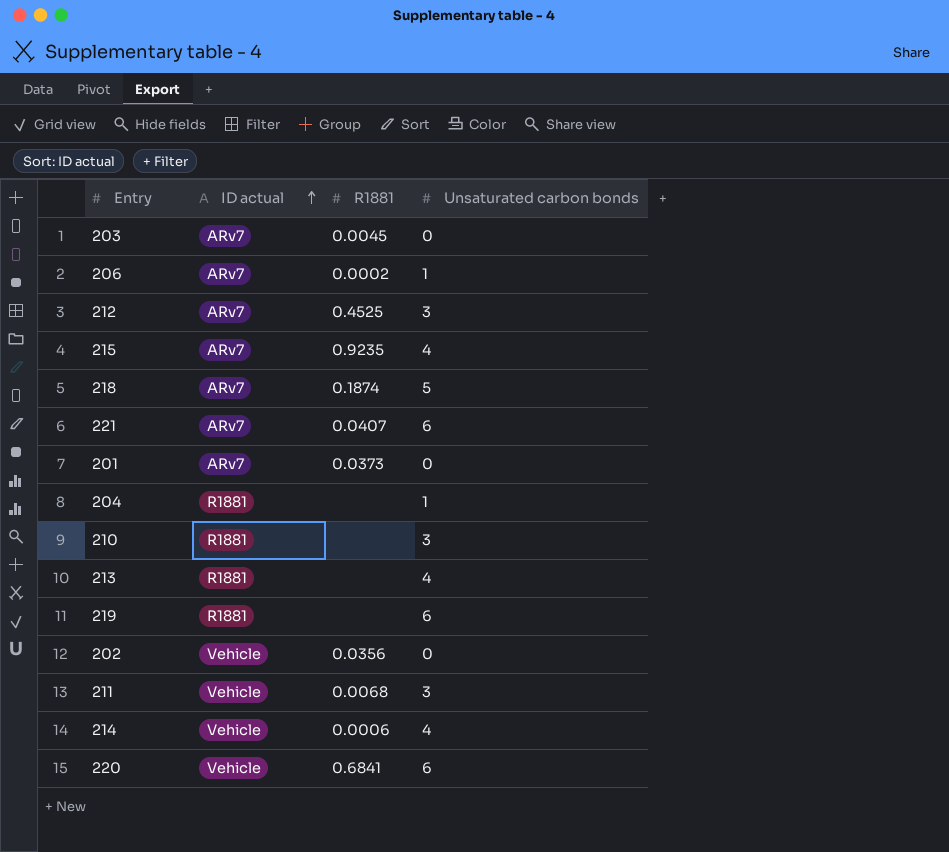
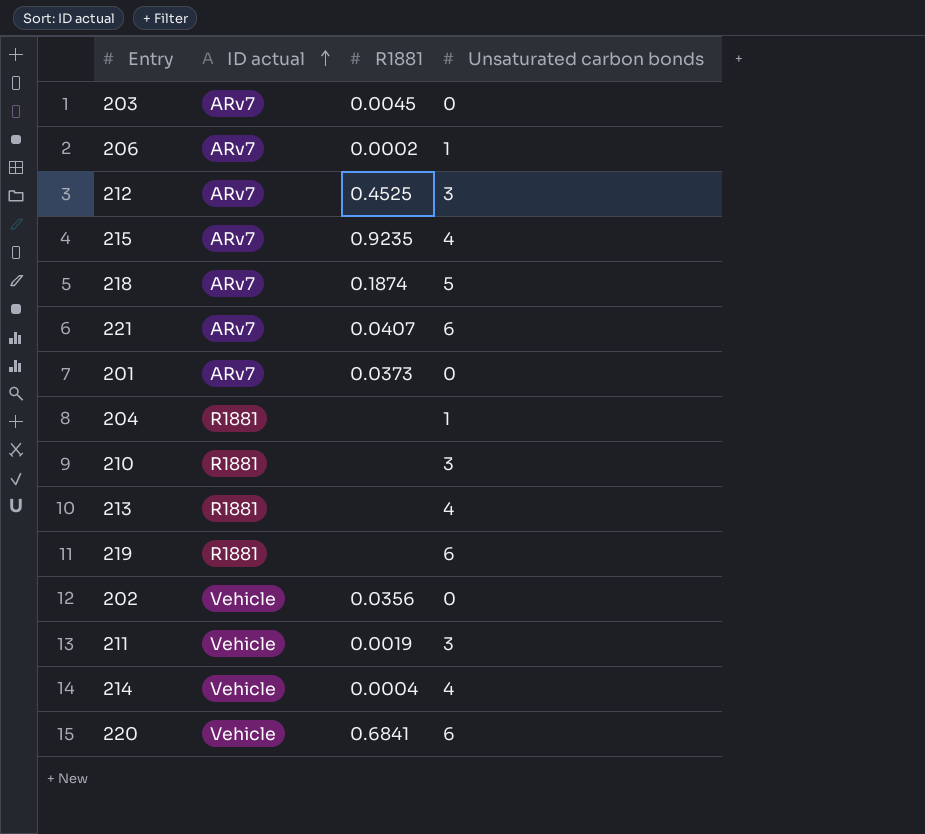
211 | R1881: 0.0068 -> 0.0019
214 | R1881: 0.0006 -> 0.0004

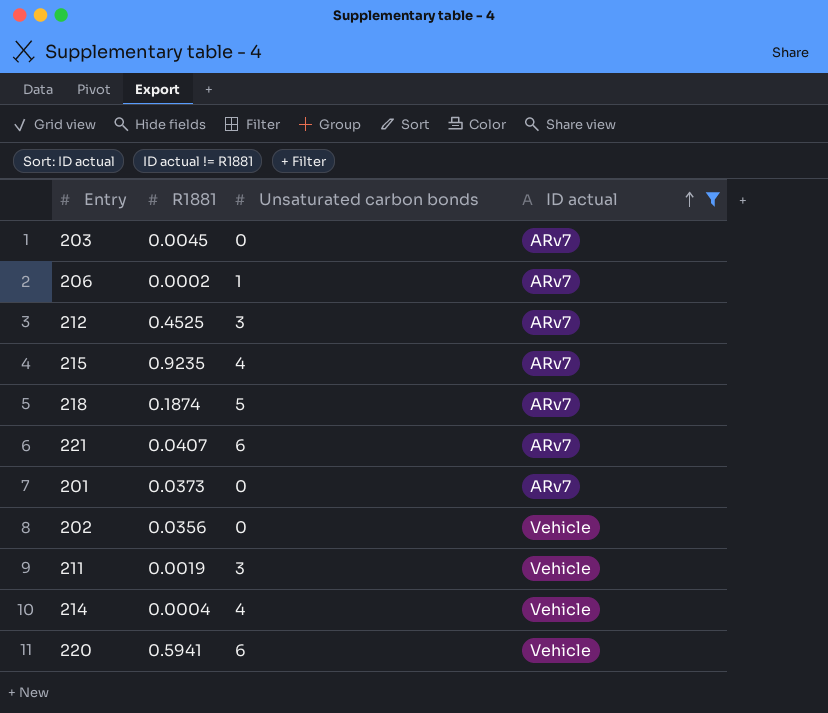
filter: none -> ID actual != R1881
column ID actual | position: 2 -> 4
220 | R1881: 0.6841 -> 0.5941

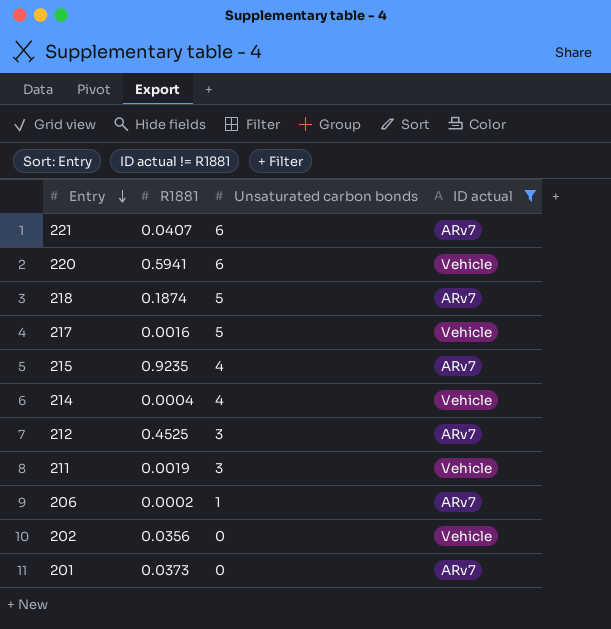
row order: ID actual ascending -> Entry descending
row 203: 0.0045 | 0 | ARv7 -> none
row 217: none -> 0.0016 | 5 | Vehicle

